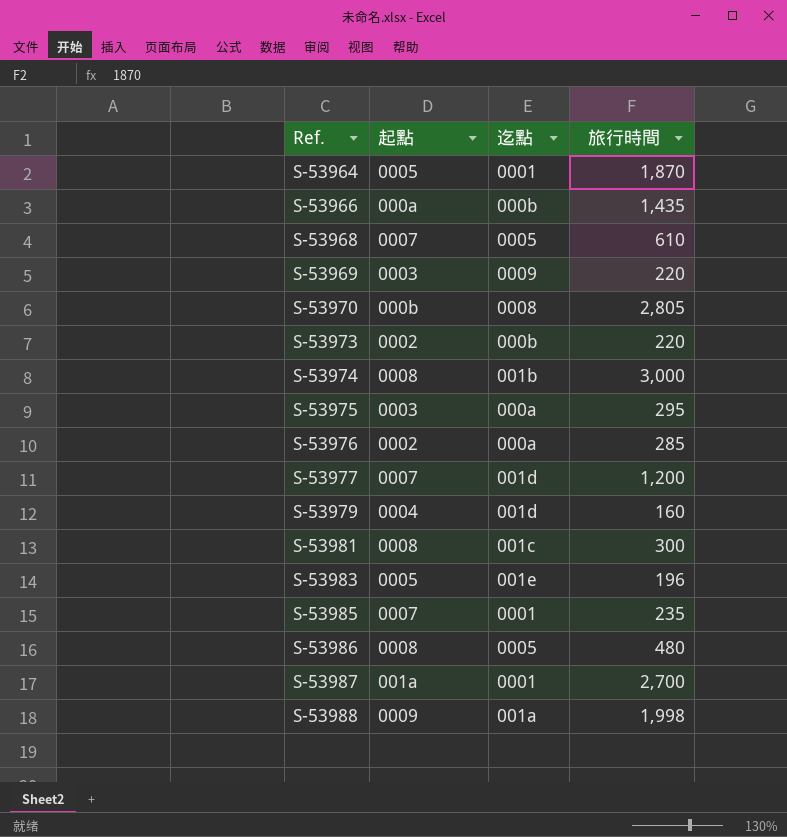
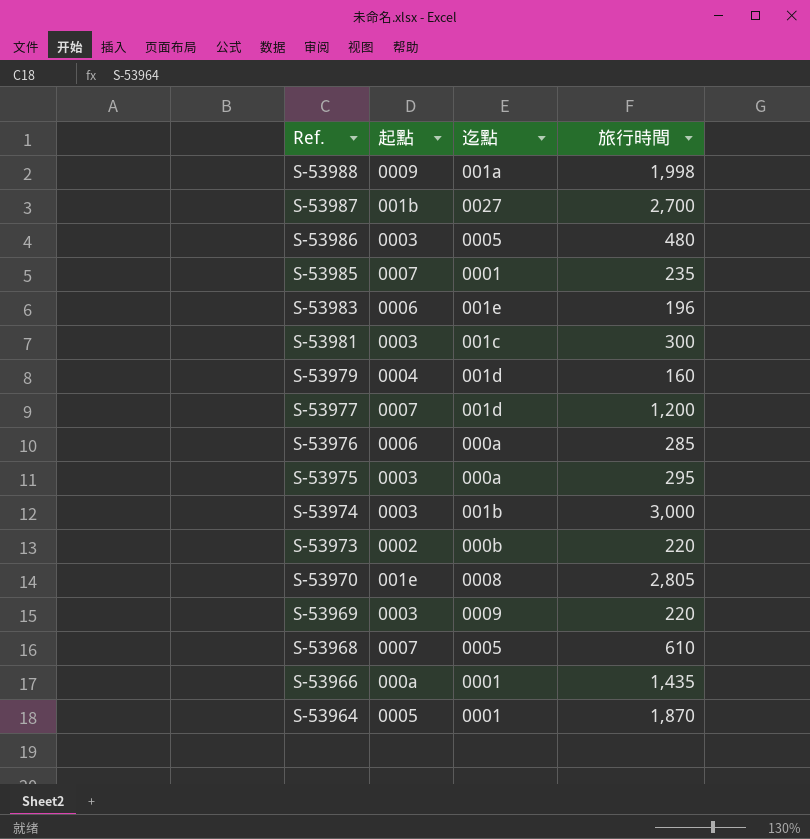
row order: Ref. ascending -> Ref. descending
S-53987 | 起點: 001a -> 001b
S-53987 | 迄點: 0001 -> 0027
S-53986 | 起點: 0008 -> 0003
S-53983 | 起點: 0005 -> 0006
S-53981 | 起點: 0008 -> 0003
S-53976 | 起點: 0002 -> 0006
S-53974 | 起點: 0008 -> 0003
S-53970 | 起點: 000b -> 001e
S-53966 | 迄點: 000b -> 0001

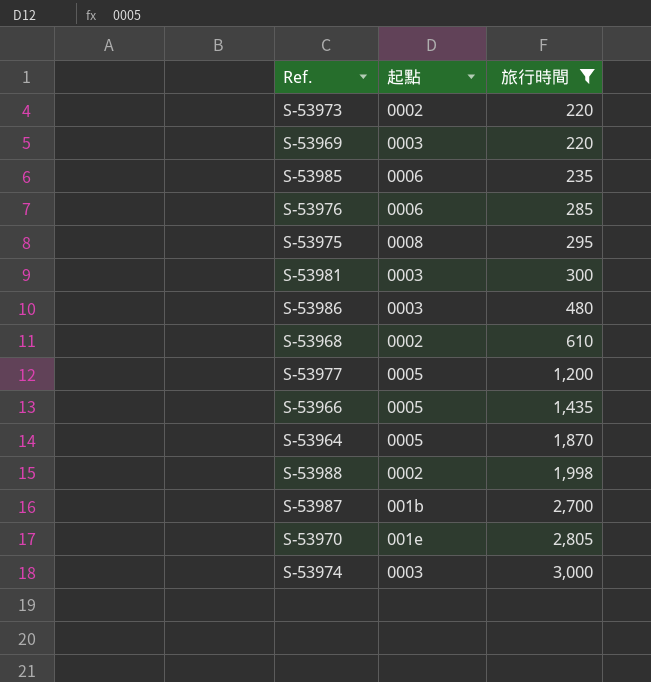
filter: none -> 旅行時間 >= 220
row order: Ref. descending -> 旅行時間 ascending
column 迄點 | position: 3 -> none
S-53985 | 起點: 0007 -> 0006
S-53975 | 起點: 0003 -> 0008
S-53968 | 起點: 0007 -> 0002
S-53977 | 起點: 0007 -> 0005
S-53966 | 起點: 000a -> 0005
S-53988 | 起點: 0009 -> 0002

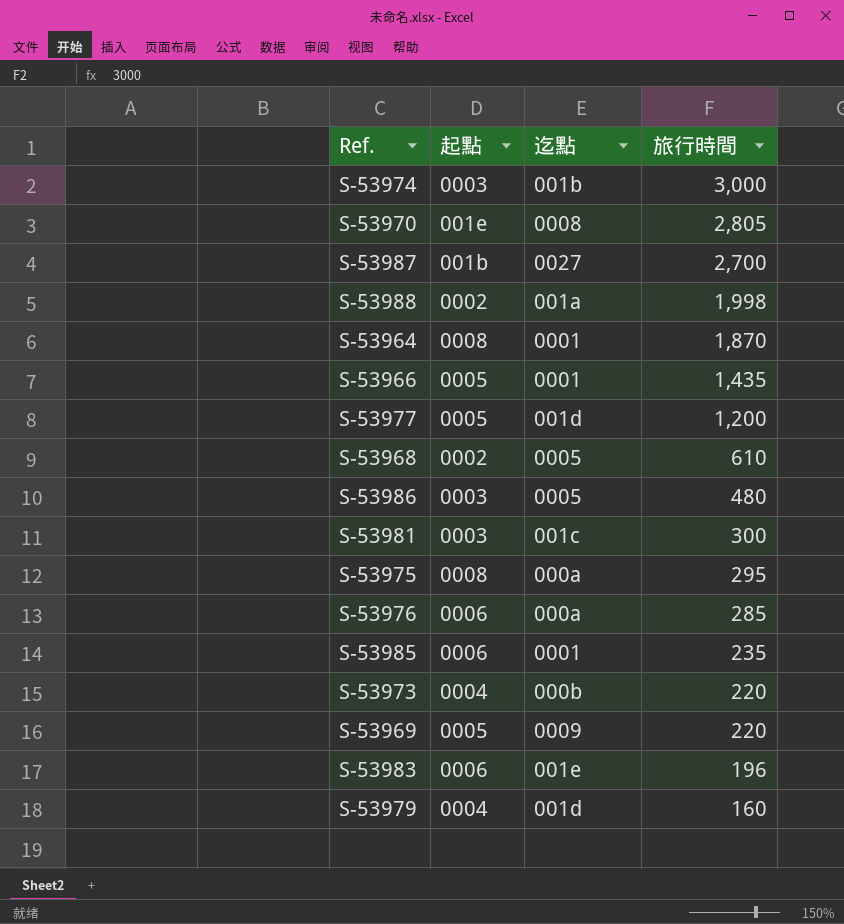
filter: 旅行時間 >= 220 -> none
row order: 旅行時間 ascending -> 旅行時間 descending
column 迄點 | position: none -> 3
S-53964 | 起點: 0005 -> 0008
S-53973 | 起點: 0002 -> 0004
S-53969 | 起點: 0003 -> 0005

